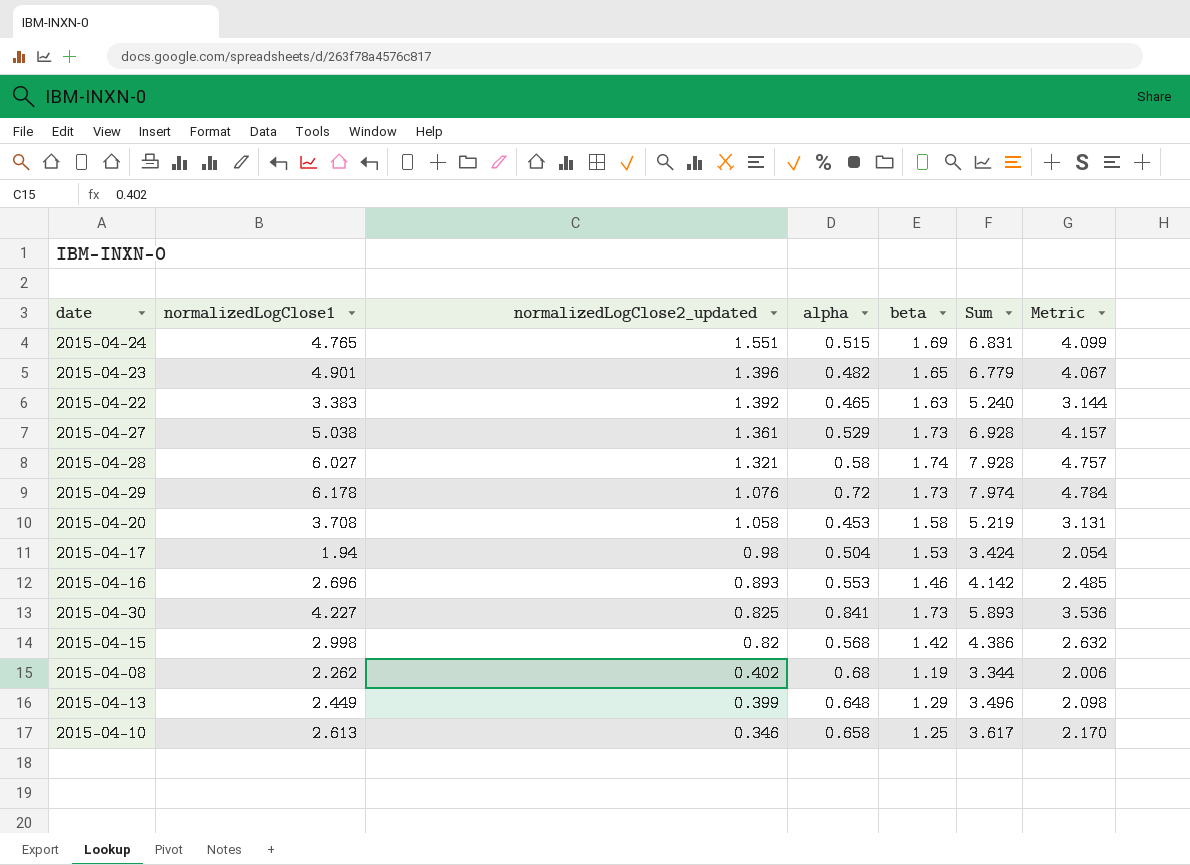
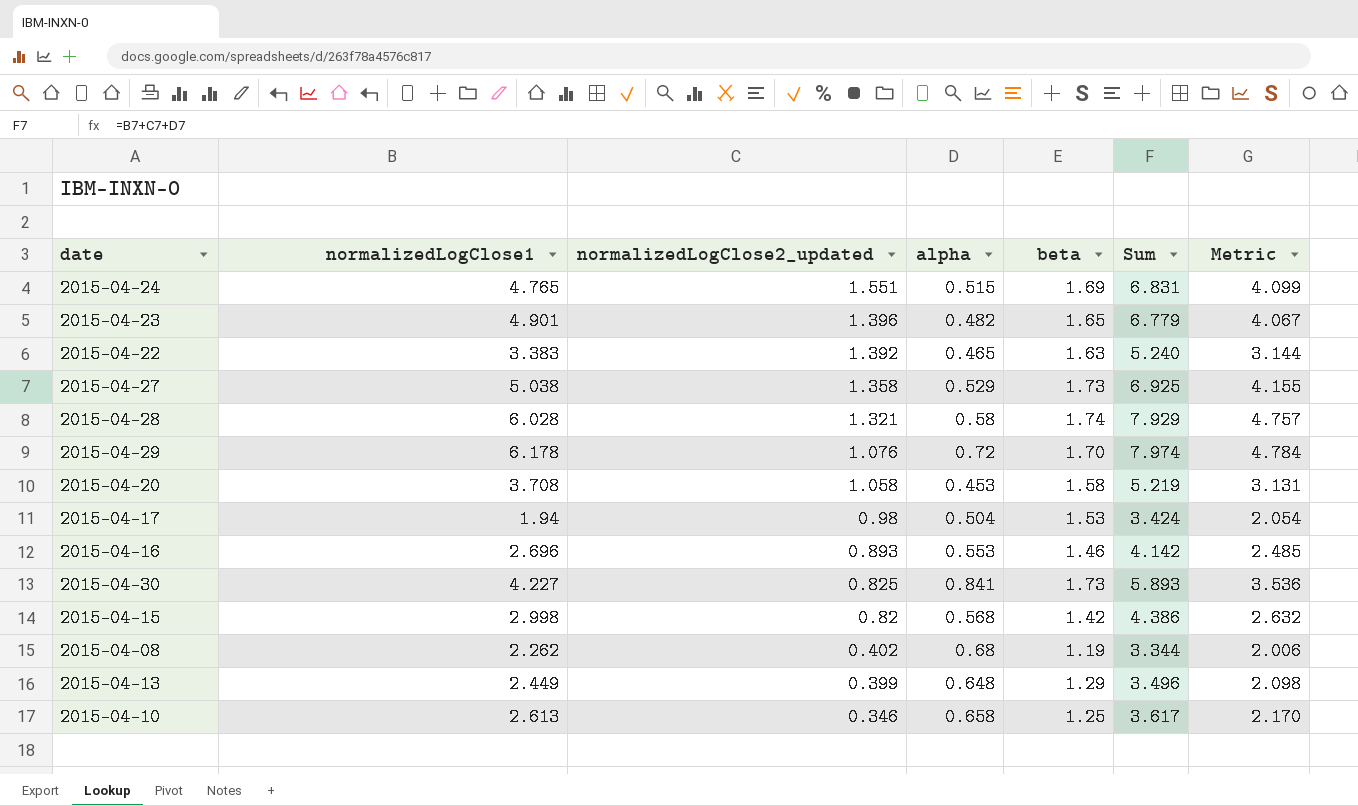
2015-04-27 | normalizedLogClose2_updated: 1.361 -> 1.358
2015-04-27 | Sum: 6.928 -> 6.925
2015-04-27 | Metric: 4.157 -> 4.155
2015-04-28 | normalizedLogClose1: 6.027 -> 6.028
2015-04-28 | Sum: 7.928 -> 7.929
2015-04-29 | beta: 1.73 -> 1.70

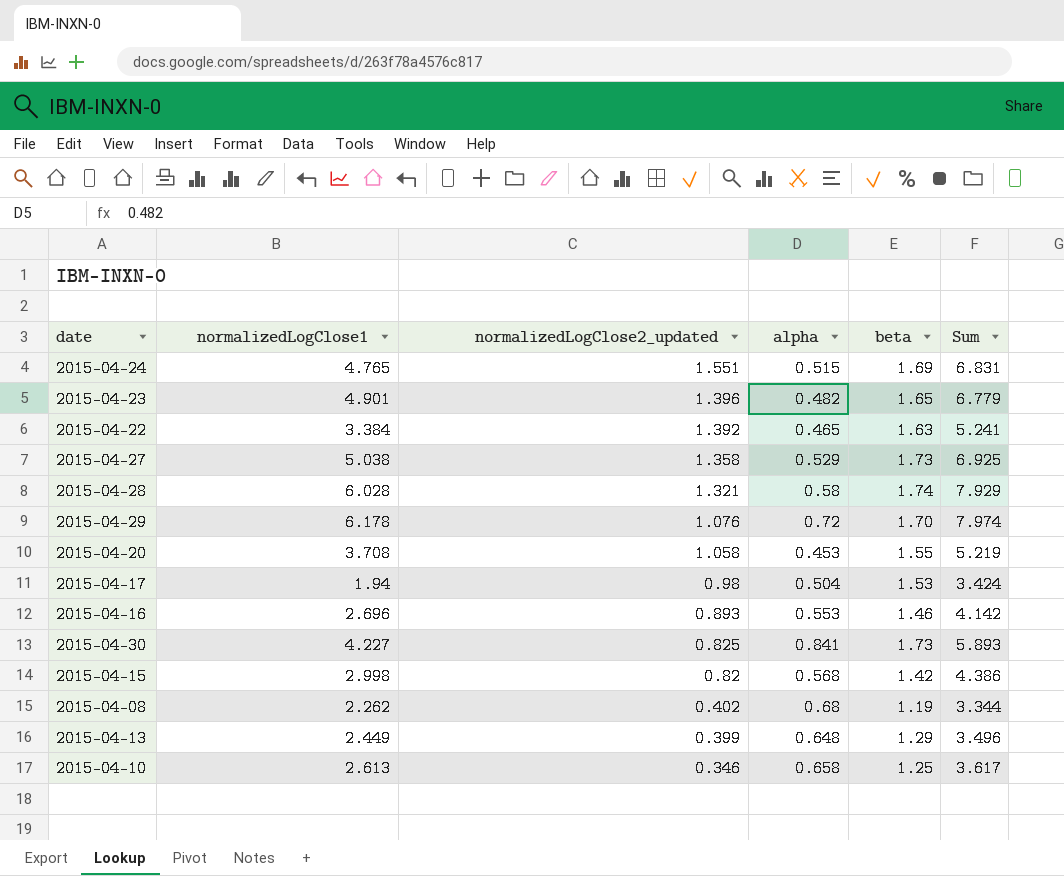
column Metric | formula: [Sum] * 0.6 -> none
2015-04-22 | normalizedLogClose1: 3.383 -> 3.384
2015-04-22 | Sum: 5.240 -> 5.241
2015-04-20 | beta: 1.58 -> 1.55

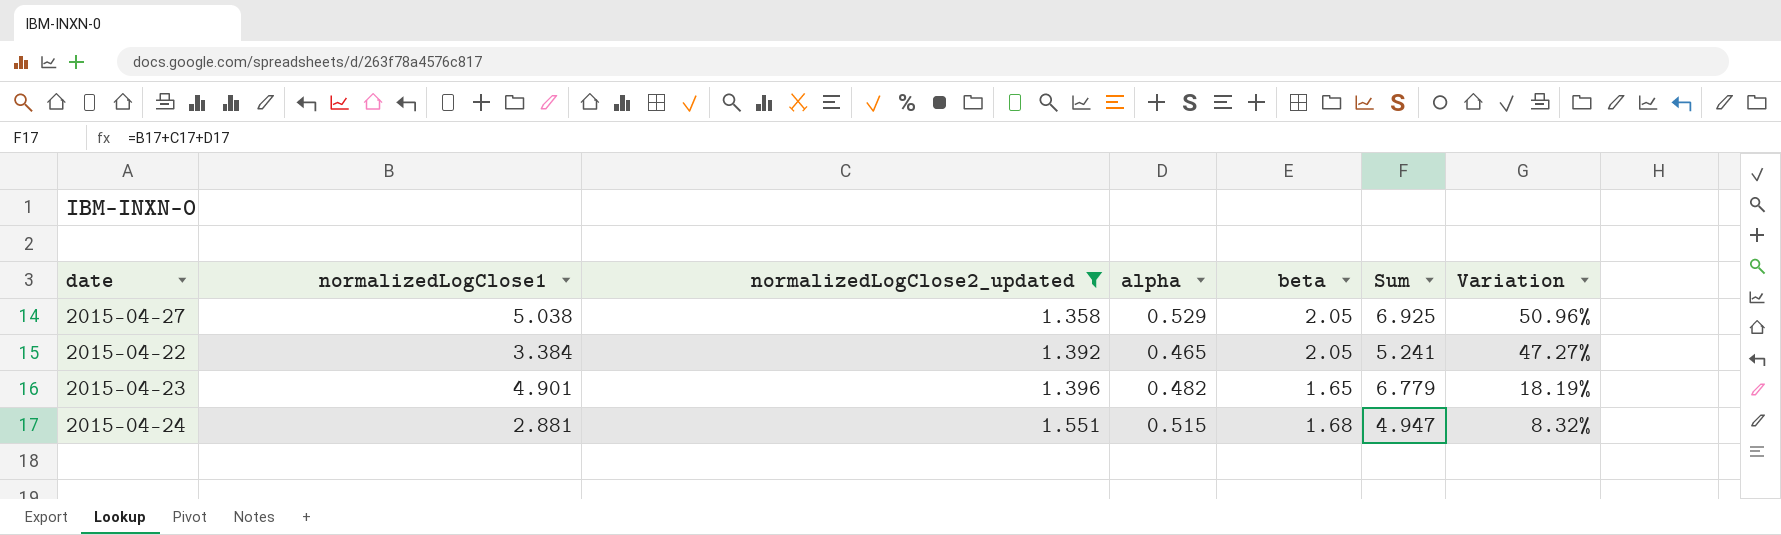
filter: none -> normalizedLogClose2_updated >= 1.358
row order: normalizedLogClose2_updated descending -> normalizedLogClose2_updated ascending
column Variation | formula: none -> ([beta] - [normalizedLogClose2_updated]) / [normalizedLogClose2_updated]
2015-04-27 | beta: 1.73 -> 2.05
2015-04-22 | beta: 1.63 -> 2.05
2015-04-24 | normalizedLogClose1: 4.765 -> 2.881
2015-04-24 | beta: 1.69 -> 1.68
2015-04-24 | Sum: 6.831 -> 4.947

